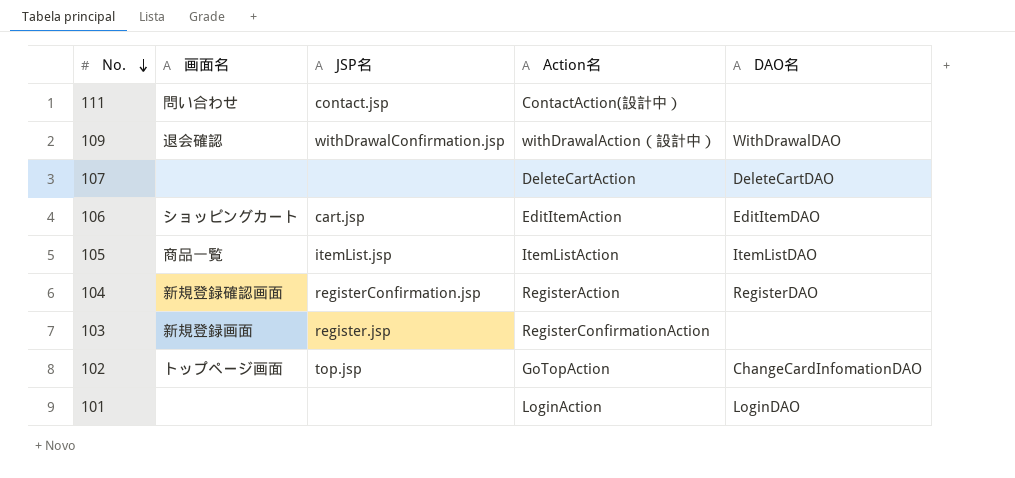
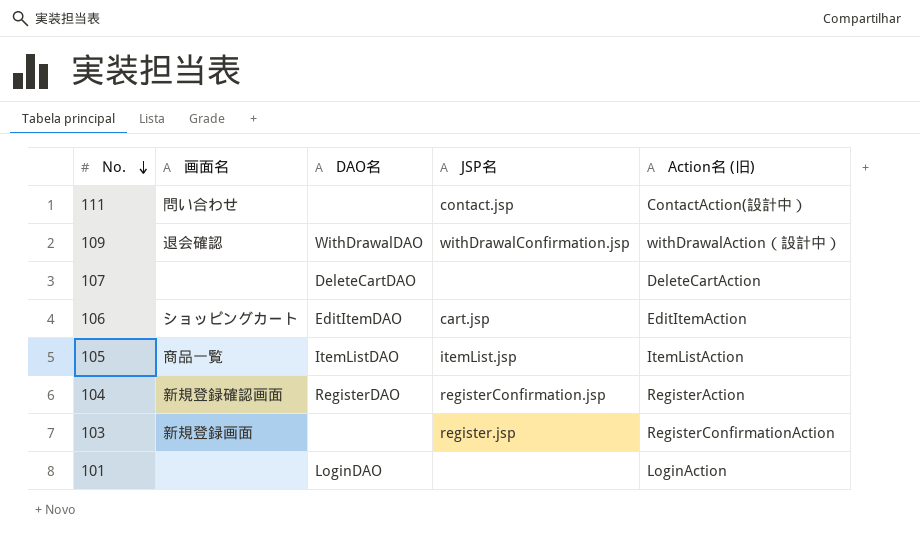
column DAO名 | position: 5 -> 3
column name: Action名 -> Action名 (旧)
row 102: トップページ画面 | top.jsp | GoTopAction | ChangeCardInfomationDAO -> none

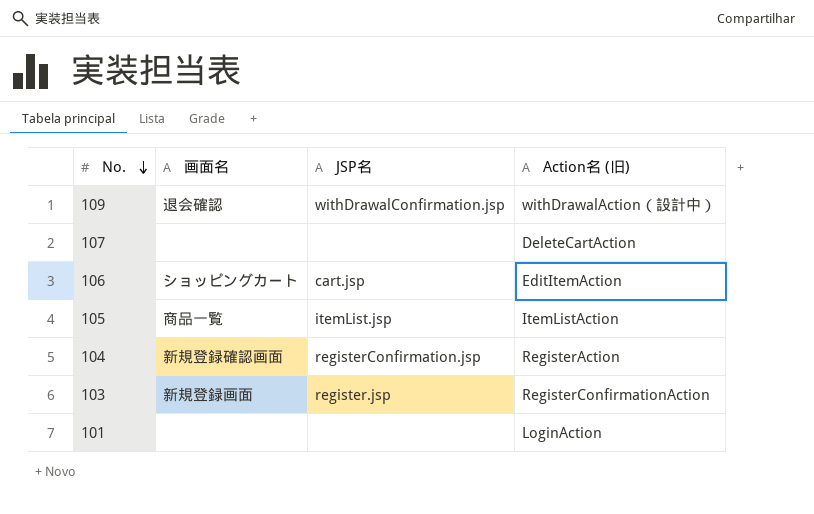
column DAO名 | position: 3 -> none
row 111: 問い合わせ | none | contact.jsp | ContactAction(設計中） -> none

